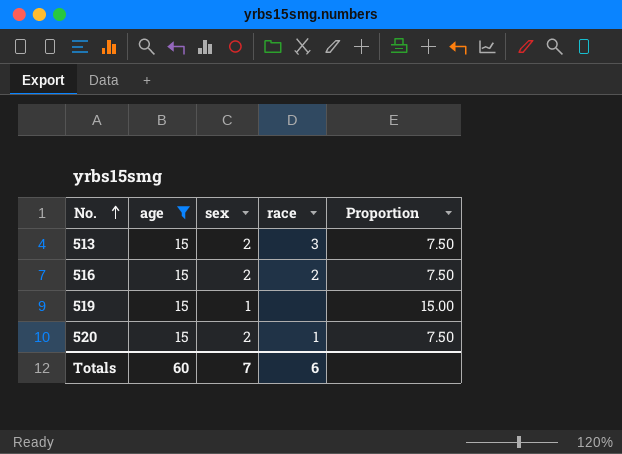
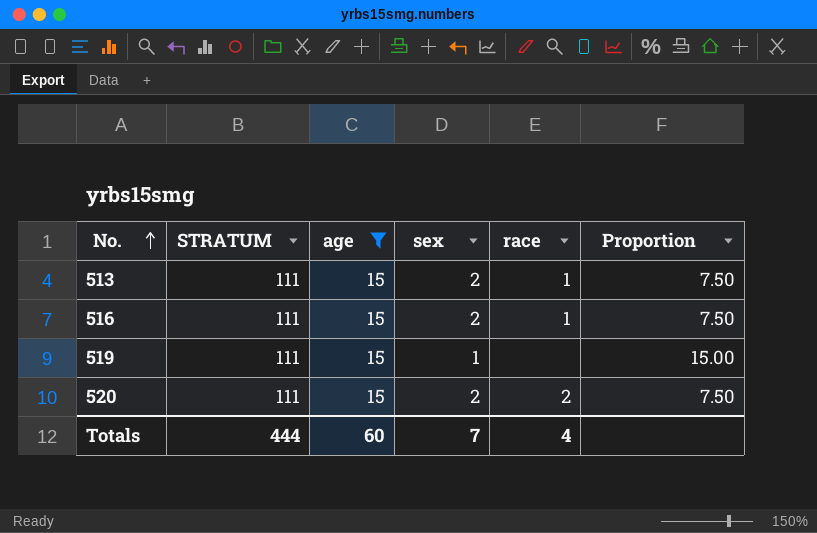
column STRATUM | position: none -> 2
513 | race: 3 -> 1
516 | race: 2 -> 1
520 | race: 1 -> 2
Totals | race: 6 -> 4

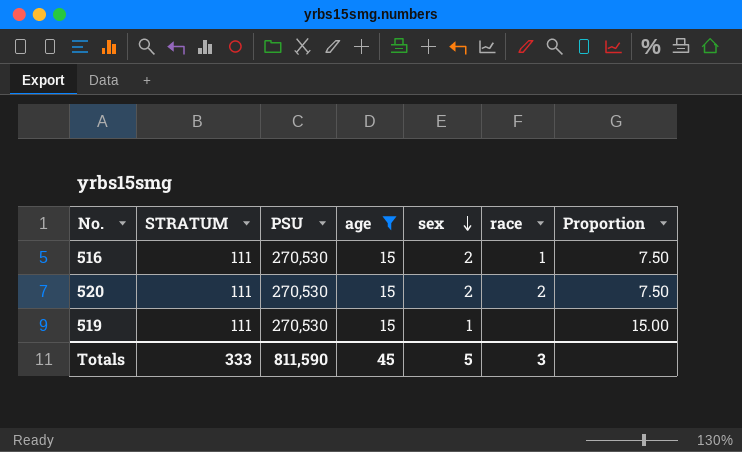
row order: No. ascending -> sex descending
column PSU | position: none -> 3
row 513: 111 | 15 | 2 | 1 | 7.50 -> none
Totals | STRATUM: 444 -> 333
Totals | age: 60 -> 45
Totals | sex: 7 -> 5
Totals | race: 4 -> 3

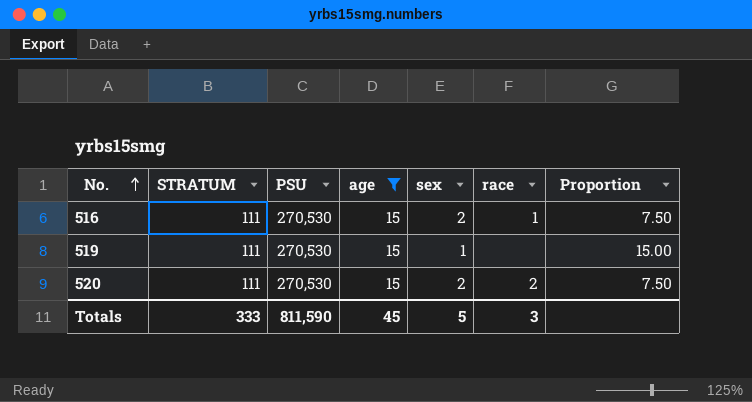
row order: sex descending -> No. ascending

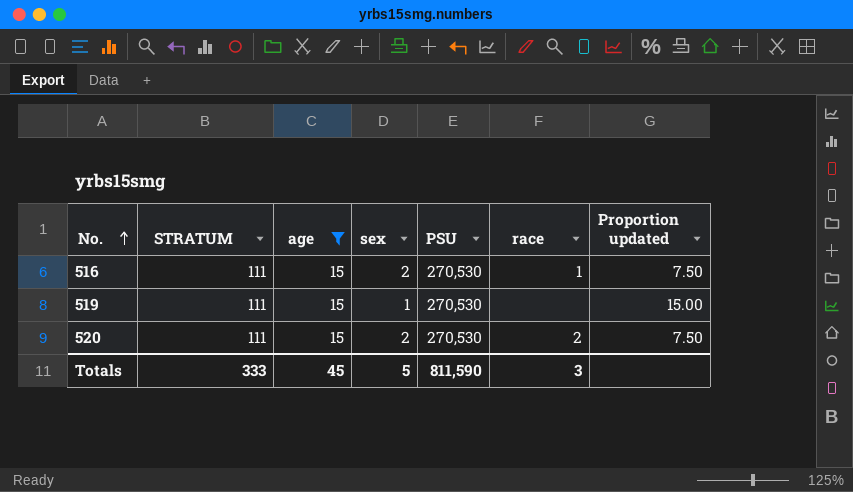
column PSU | position: 3 -> 5
column name: Proportion -> Proportion updated

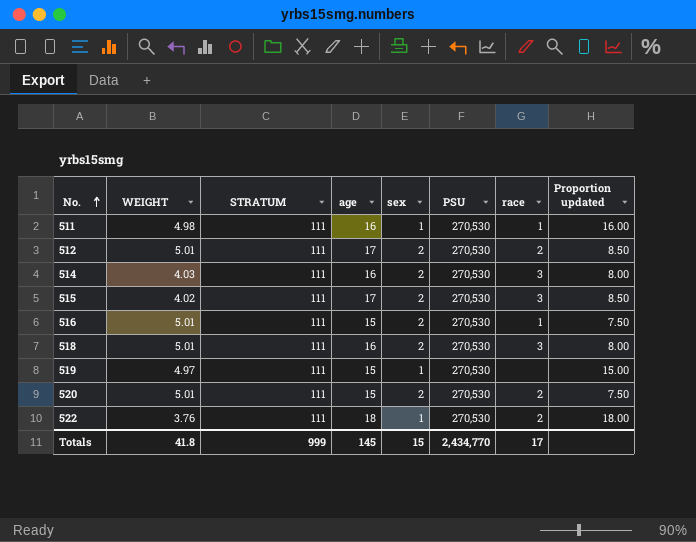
filter: age = 15 -> none
column WEIGHT | position: none -> 2
Totals | STRATUM: 333 -> 999
Totals | age: 45 -> 145
Totals | sex: 5 -> 15
Totals | PSU: 811,590 -> 2,434,770
Totals | race: 3 -> 17

